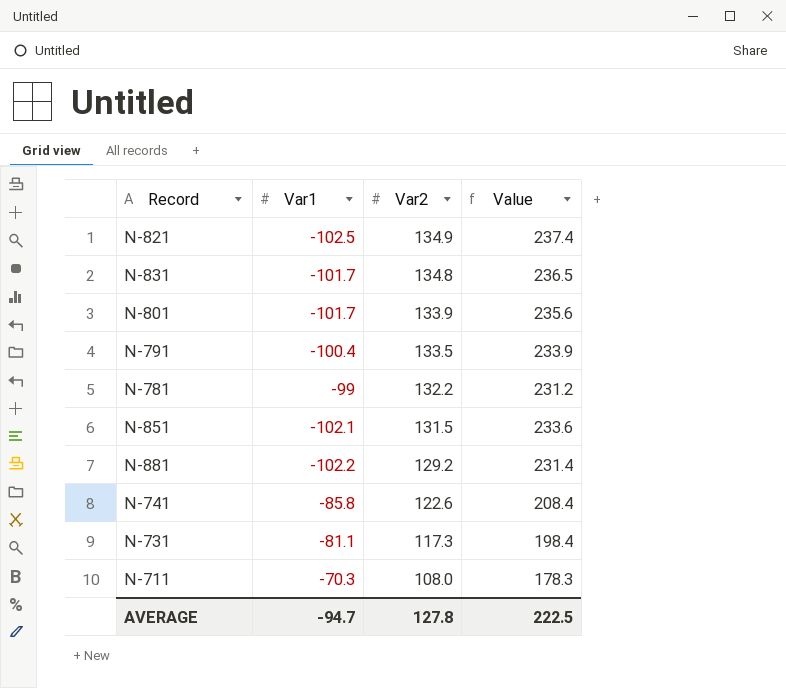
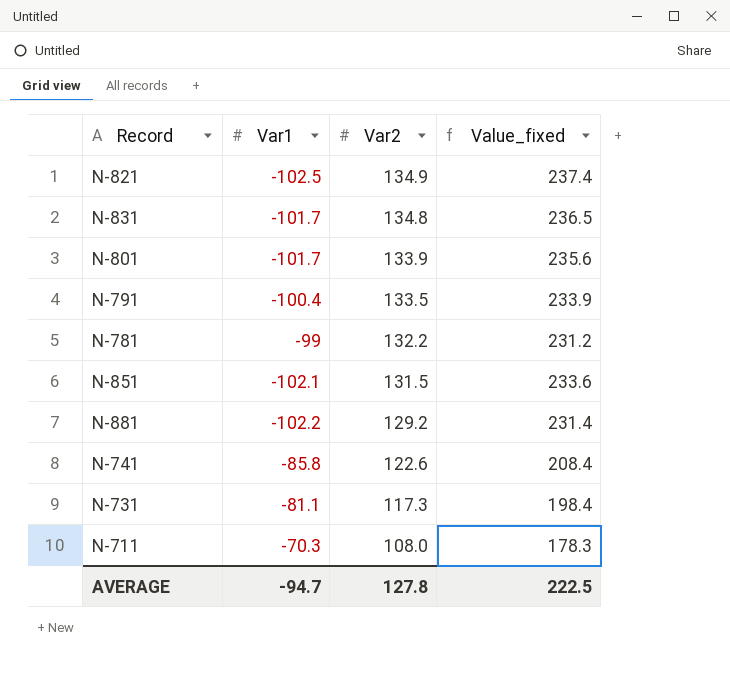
column name: Value -> Value_fixed

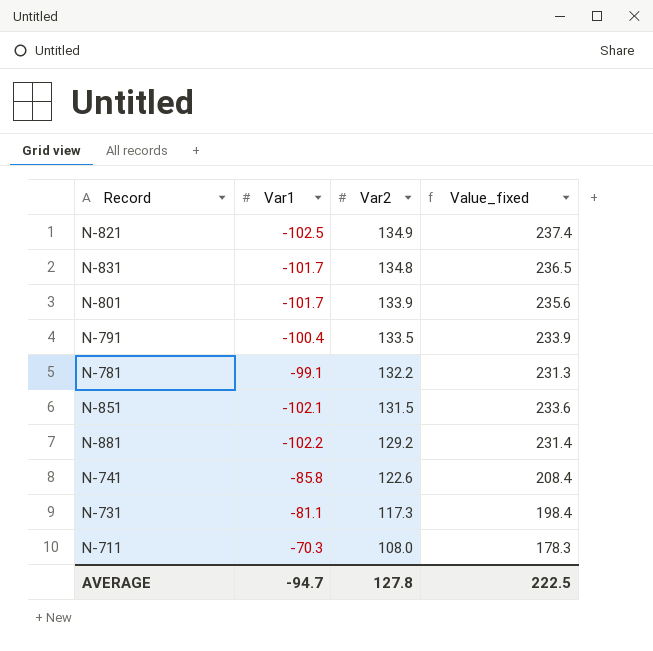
N-781 | Var1: -99 -> -99.1
N-781 | Value_fixed: 231.2 -> 231.3

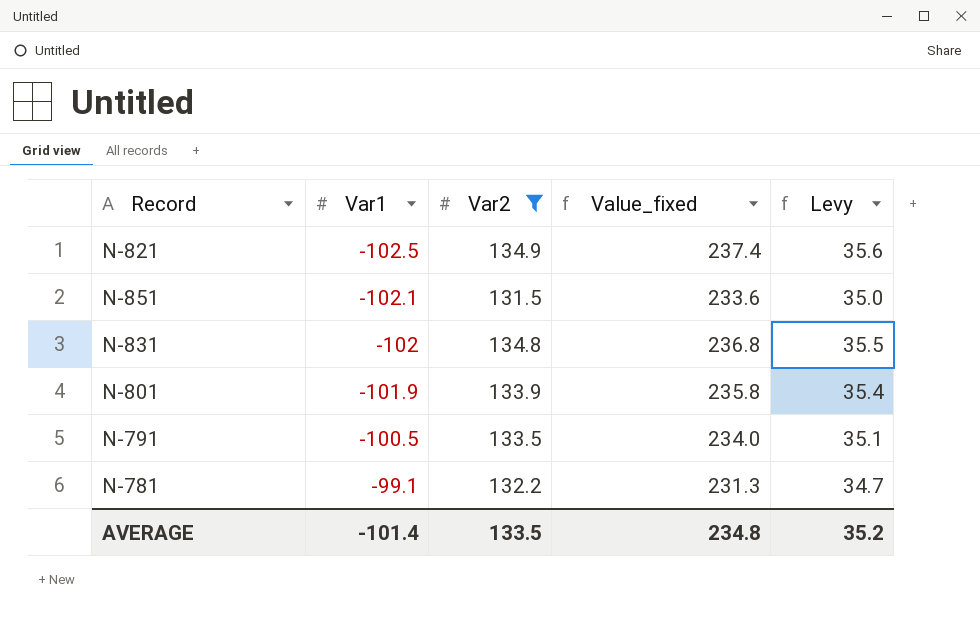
filter: none -> Var2 >= 131.5
row order: Var2 descending -> Var1 ascending
column Levy | formula: none -> [Value_fixed] * 0.15
N-831 | Var1: -101.7 -> -102
N-831 | Value_fixed: 236.5 -> 236.8
N-801 | Var1: -101.7 -> -101.9
N-801 | Value_fixed: 235.6 -> 235.8
N-791 | Var1: -100.4 -> -100.5
N-791 | Value_fixed: 233.9 -> 234.0
AVERAGE | Var1: -94.7 -> -101.4
AVERAGE | Var2: 127.8 -> 133.5
AVERAGE | Value_fixed: 222.5 -> 234.8

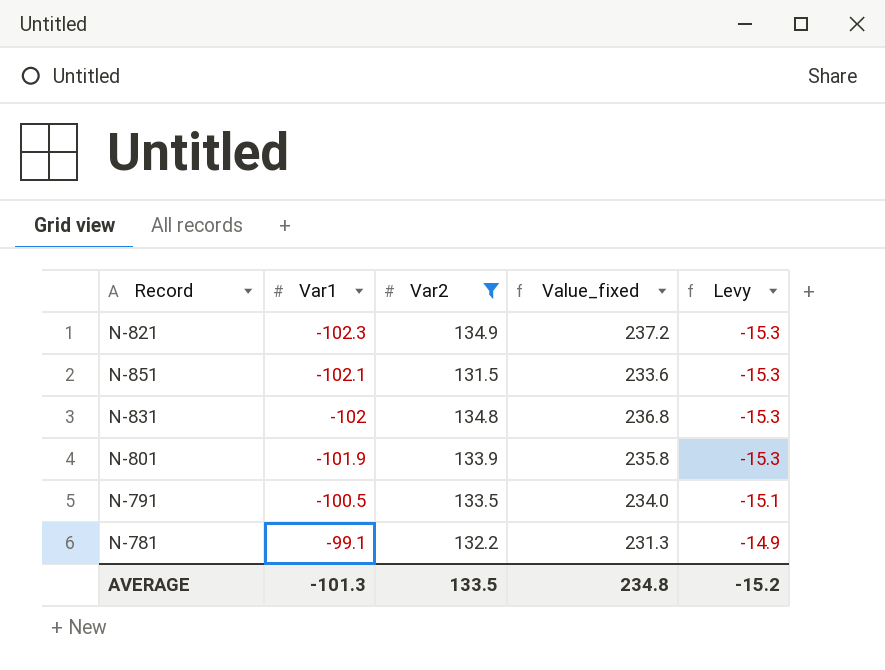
column Levy | formula: [Value_fixed] * 0.15 -> [Var1] * 0.15
N-821 | Var1: -102.5 -> -102.3
N-821 | Value_fixed: 237.4 -> 237.2
AVERAGE | Var1: -101.4 -> -101.3
AVERAGE | Levy: 35.2 -> -15.2

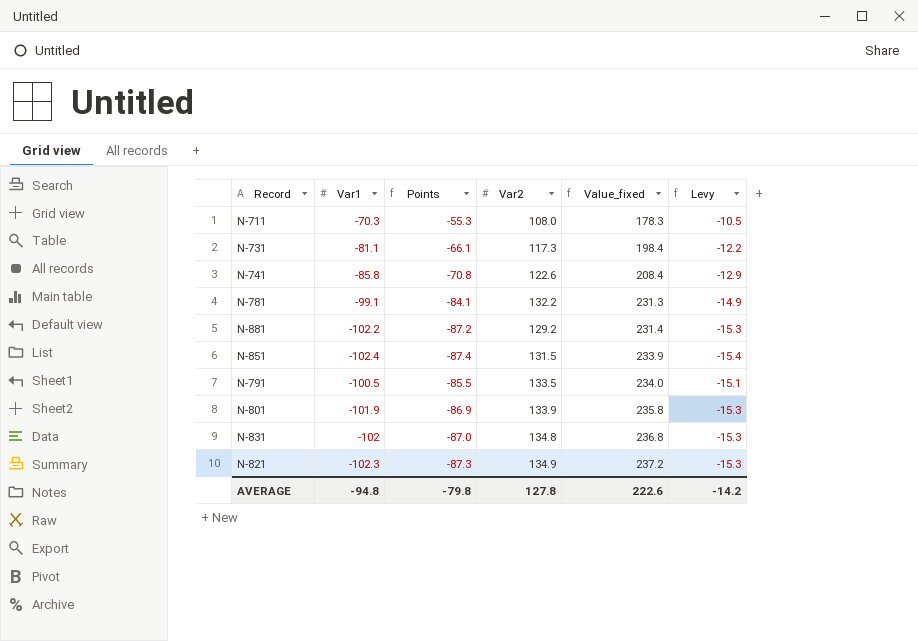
filter: Var2 >= 131.5 -> none
row order: Var1 ascending -> Value_fixed ascending
column Points | formula: none -> [Var1] + 15
N-851 | Var1: -102.1 -> -102.4
N-851 | Value_fixed: 233.6 -> 233.9
N-851 | Levy: -15.3 -> -15.4
AVERAGE | Var1: -101.3 -> -94.8
AVERAGE | Var2: 133.5 -> 127.8
AVERAGE | Value_fixed: 234.8 -> 222.6
AVERAGE | Levy: -15.2 -> -14.2

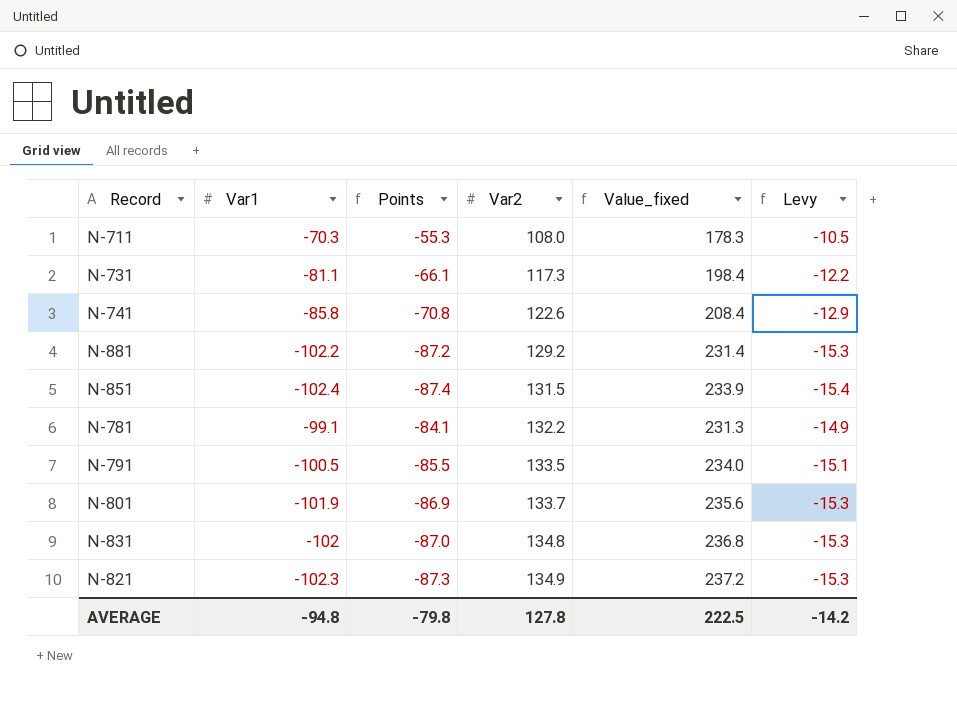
row order: Value_fixed ascending -> Var2 ascending
N-801 | Var2: 133.9 -> 133.7
N-801 | Value_fixed: 235.8 -> 235.6
AVERAGE | Value_fixed: 222.6 -> 222.5

